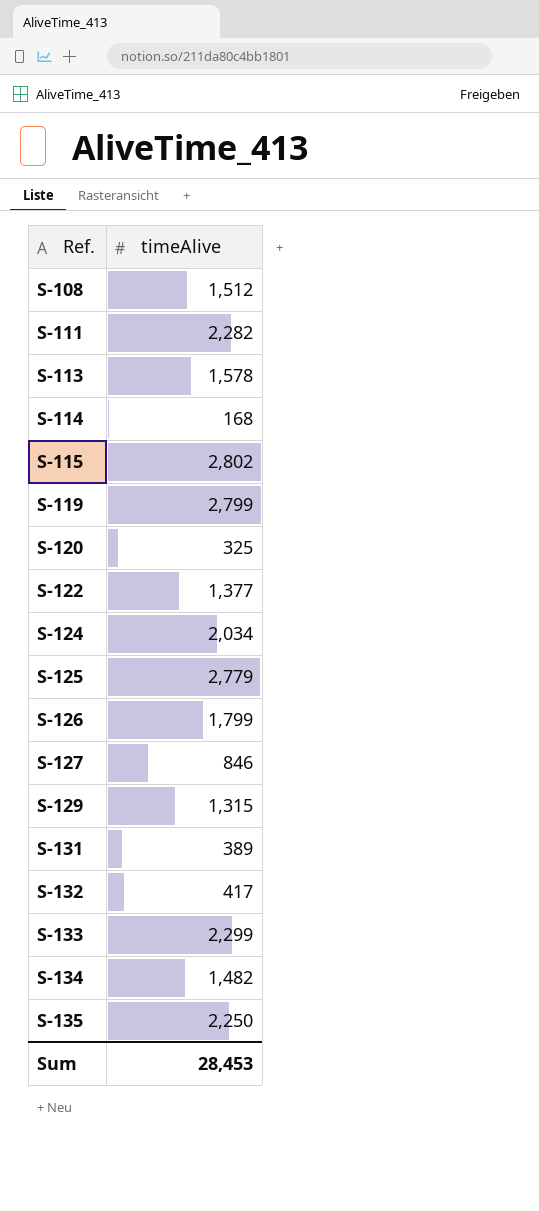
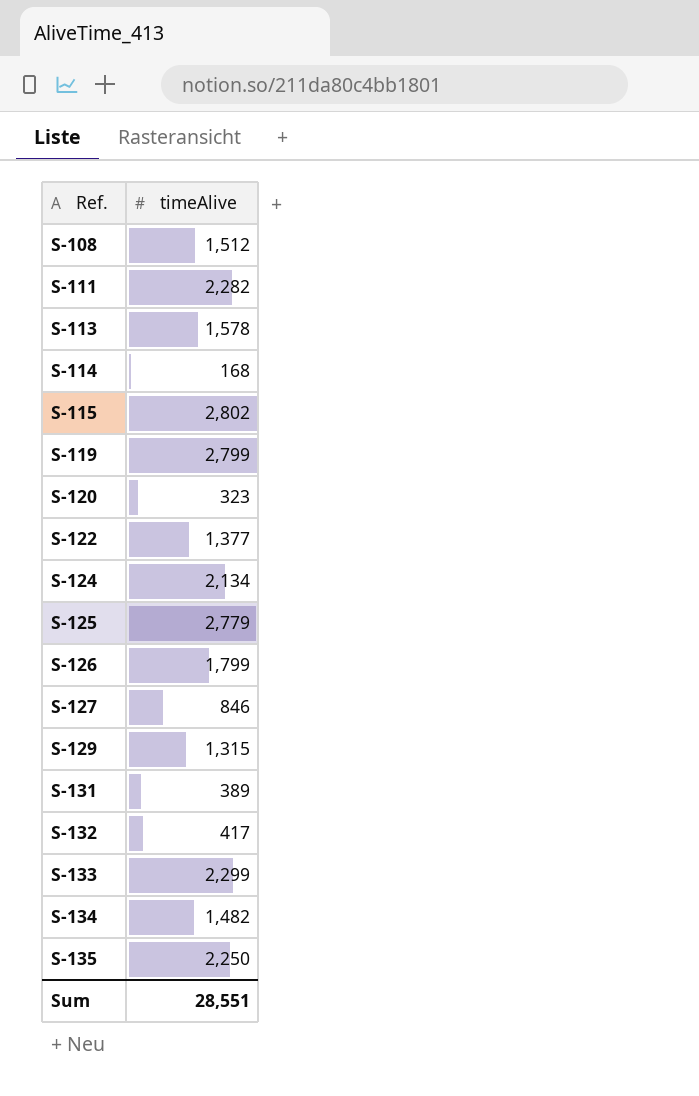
S-120 | timeAlive: 325 -> 323
S-124 | timeAlive: 2,034 -> 2,134
Sum | timeAlive: 28,453 -> 28,551

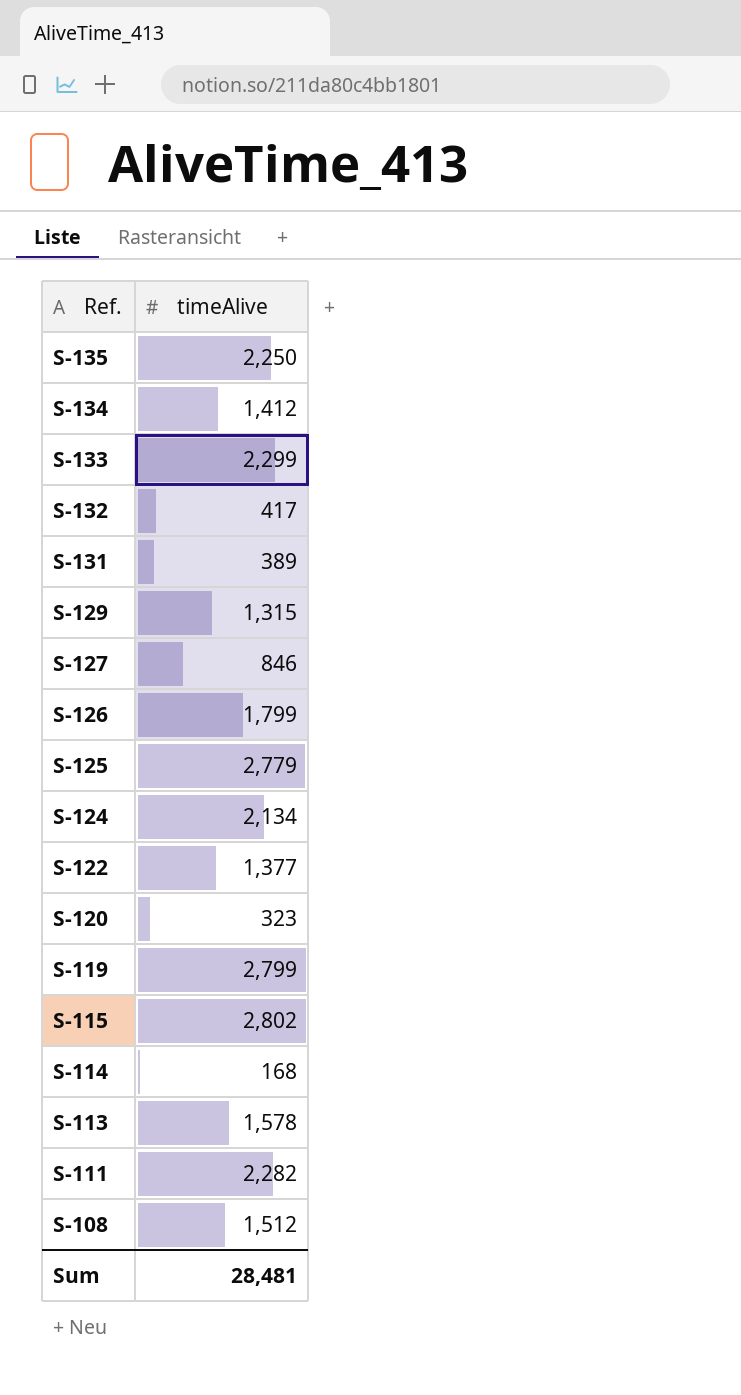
row order: Ref. ascending -> Ref. descending
S-134 | timeAlive: 1,482 -> 1,412
Sum | timeAlive: 28,551 -> 28,481

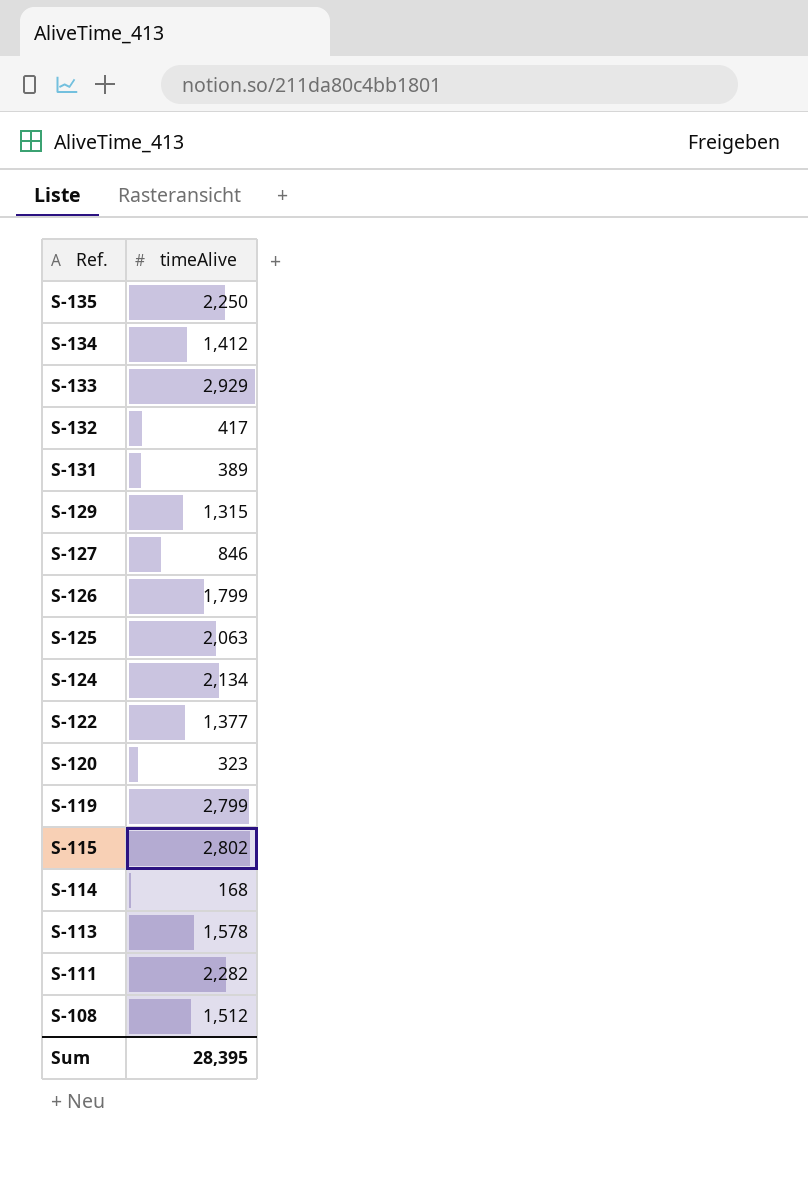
S-133 | timeAlive: 2,299 -> 2,929
S-125 | timeAlive: 2,779 -> 2,063
Sum | timeAlive: 28,481 -> 28,395

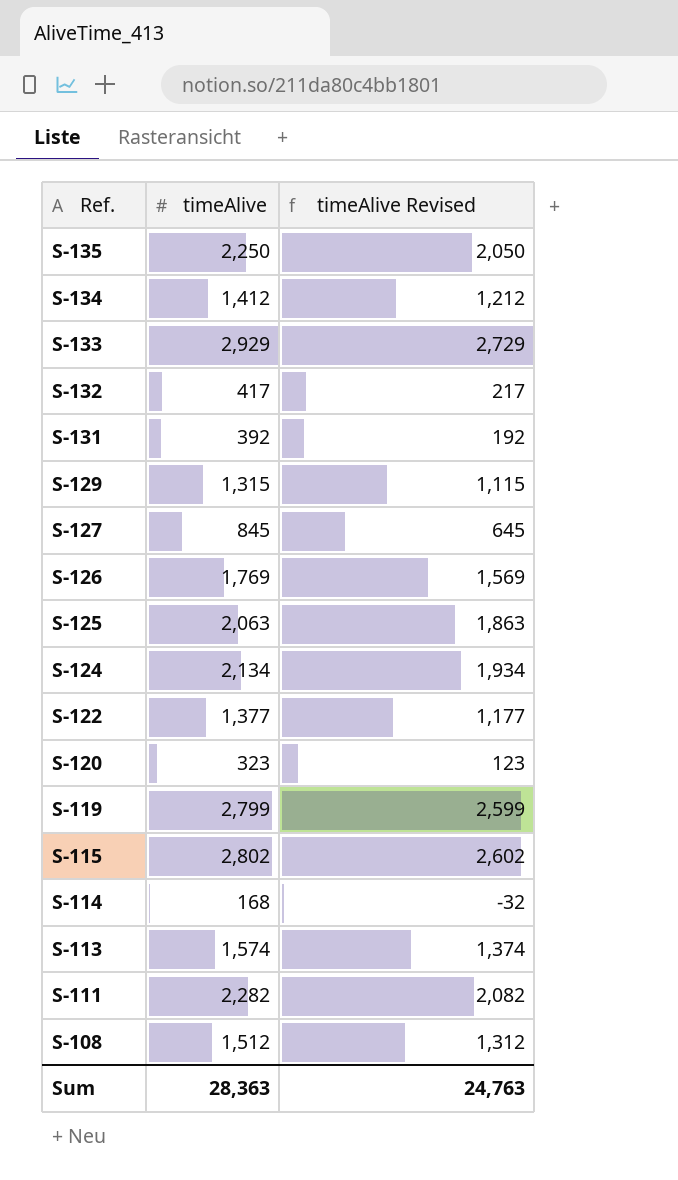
column timeAlive Revised | formula: none -> [timeAlive] - 200
S-131 | timeAlive: 389 -> 392
S-127 | timeAlive: 846 -> 845
S-126 | timeAlive: 1,799 -> 1,769
S-113 | timeAlive: 1,578 -> 1,574
Sum | timeAlive: 28,395 -> 28,363

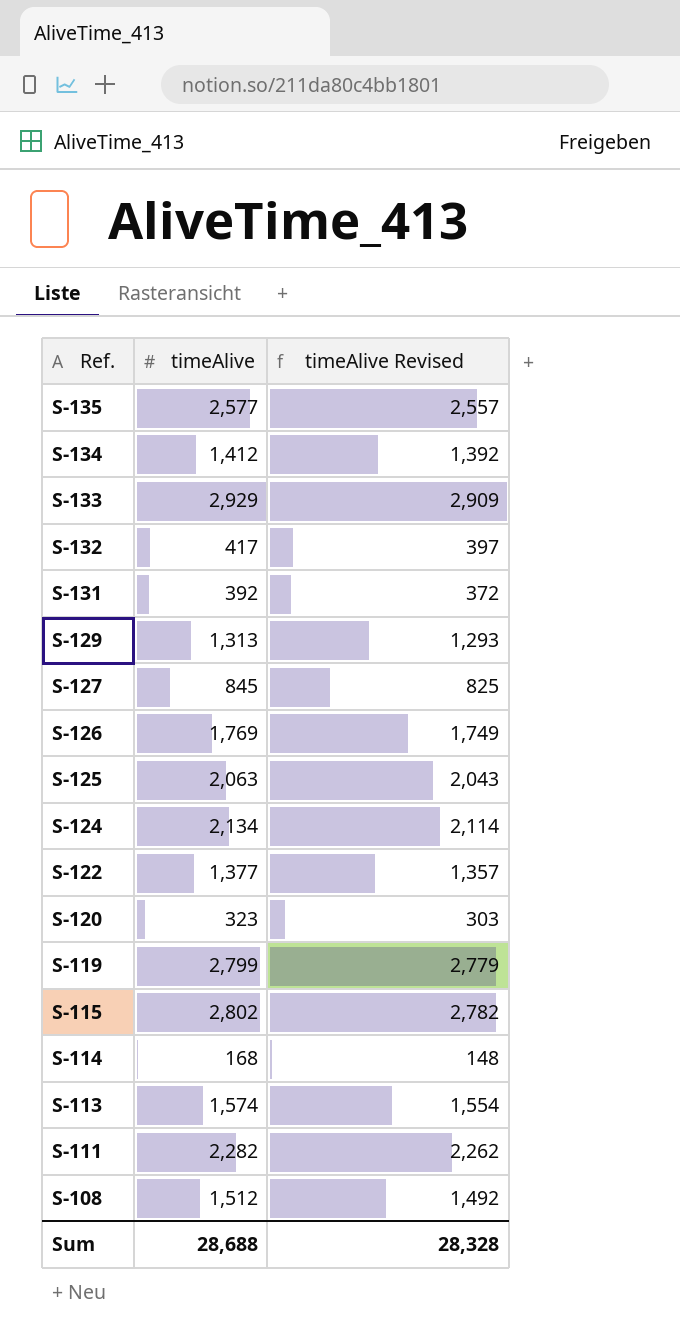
column timeAlive Revised | formula: [timeAlive] - 200 -> [timeAlive] - 20
S-135 | timeAlive: 2,250 -> 2,577
S-129 | timeAlive: 1,315 -> 1,313
Sum | timeAlive: 28,363 -> 28,688
Sum | timeAlive Revised: 24,763 -> 28,328

